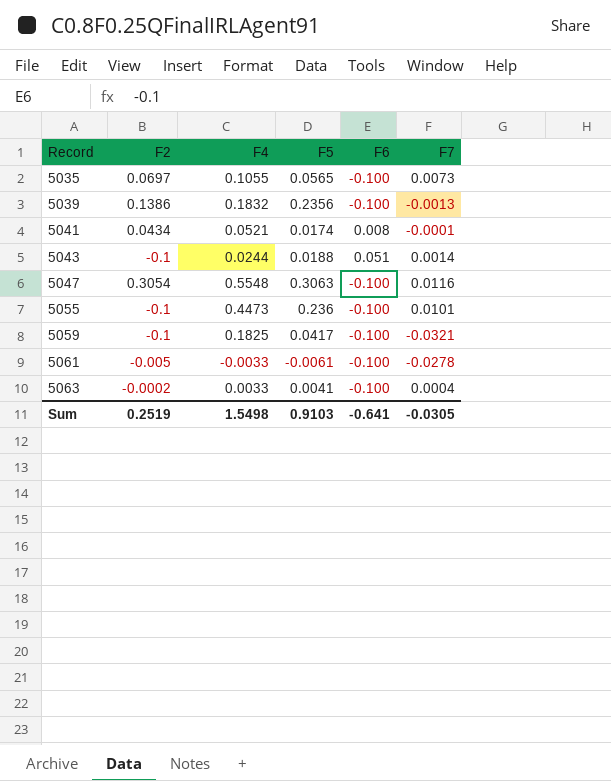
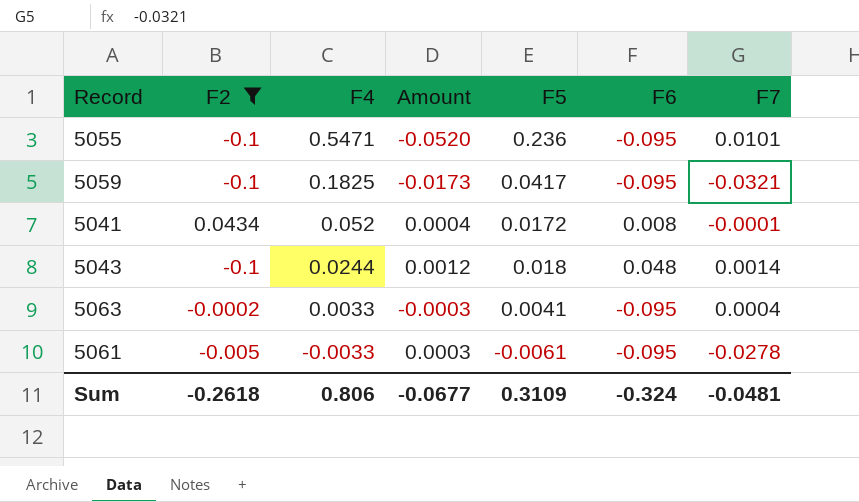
filter: none -> F2 <= 0.0434
row order: Record ascending -> F4 descending
column Amount | formula: none -> [F4] * [F6]
5055 | F4: 0.4473 -> 0.5471
5055 | F6: -0.100 -> -0.095
5059 | F6: -0.100 -> -0.095
5041 | F4: 0.0521 -> 0.052
5041 | F5: 0.0174 -> 0.0172
5043 | F5: 0.0188 -> 0.018
5043 | F6: 0.051 -> 0.048
5063 | F6: -0.100 -> -0.095
5061 | F6: -0.100 -> -0.095
Sum | F2: 0.2519 -> -0.2618
Sum | F4: 1.5498 -> 0.806
Sum | F5: 0.9103 -> 0.3109
Sum | F6: -0.641 -> -0.324
Sum | F7: -0.0305 -> -0.0481

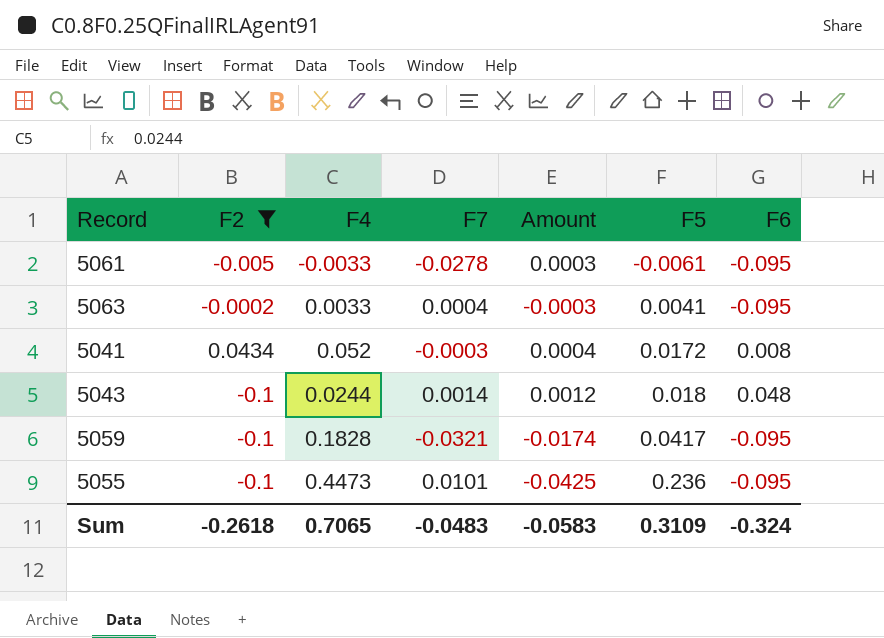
row order: F4 descending -> F5 ascending
column F7 | position: 7 -> 4
5041 | F7: -0.0001 -> -0.0003
5059 | F4: 0.1825 -> 0.1828
5059 | Amount: -0.0173 -> -0.0174
5055 | F4: 0.5471 -> 0.4473
5055 | Amount: -0.0520 -> -0.0425
Sum | F4: 0.806 -> 0.7065
Sum | F7: -0.0481 -> -0.0483
Sum | Amount: -0.0677 -> -0.0583

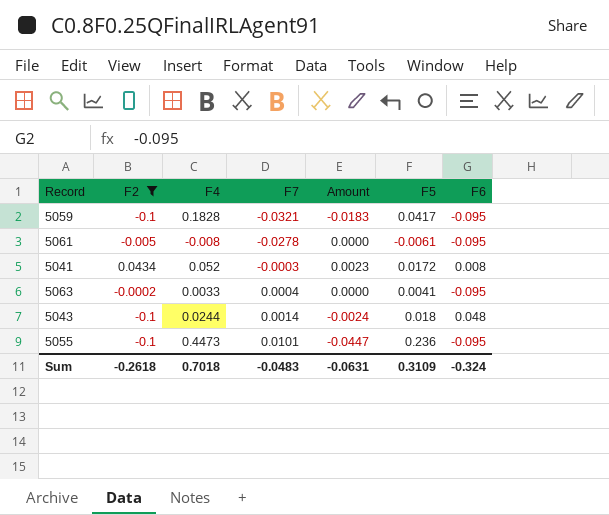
row order: F5 ascending -> F7 ascending
column Amount | formula: [F4] * [F6] -> [F2] * [F4]
5061 | F4: -0.0033 -> -0.008
Sum | F4: 0.7065 -> 0.7018
Sum | Amount: -0.0583 -> -0.0631

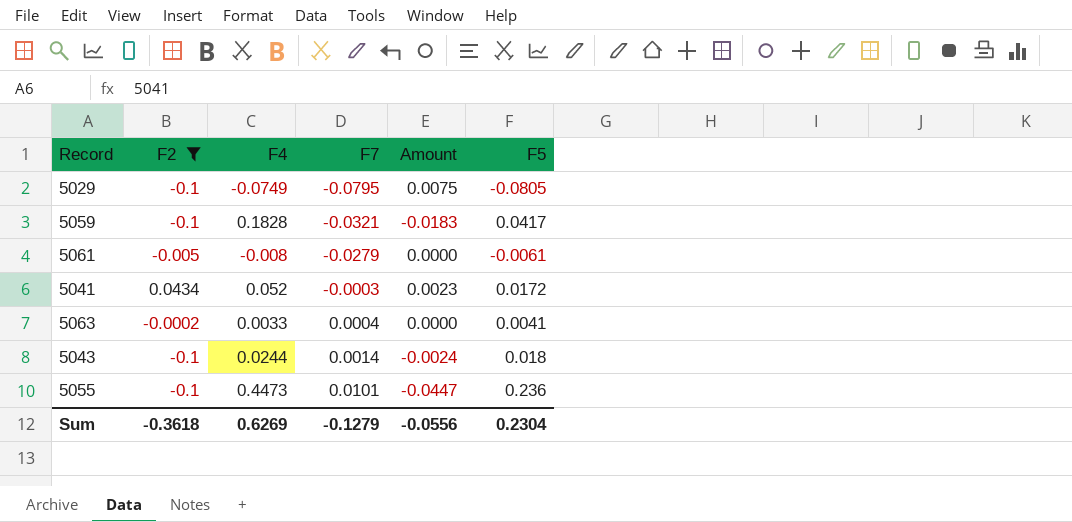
column F6 | position: 7 -> none
row 5029: none -> -0.1 | -0.0749 | -0.0795 | 0.0075 | -0.0805
5061 | F7: -0.0278 -> -0.0279
Sum | F2: -0.2618 -> -0.3618
Sum | F4: 0.7018 -> 0.6269
Sum | F7: -0.0483 -> -0.1279
Sum | Amount: -0.0631 -> -0.0556
Sum | F5: 0.3109 -> 0.2304

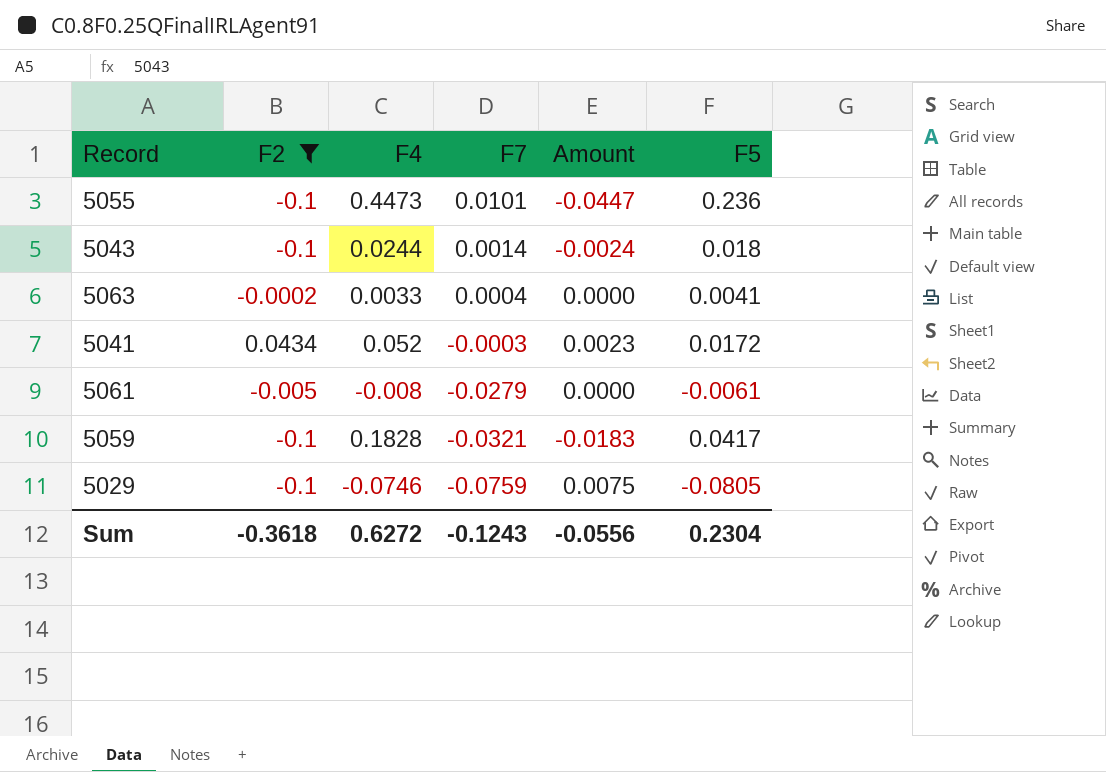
row order: F7 ascending -> F7 descending
5029 | F4: -0.0749 -> -0.0746
5029 | F7: -0.0795 -> -0.0759
Sum | F4: 0.6269 -> 0.6272
Sum | F7: -0.1279 -> -0.1243

